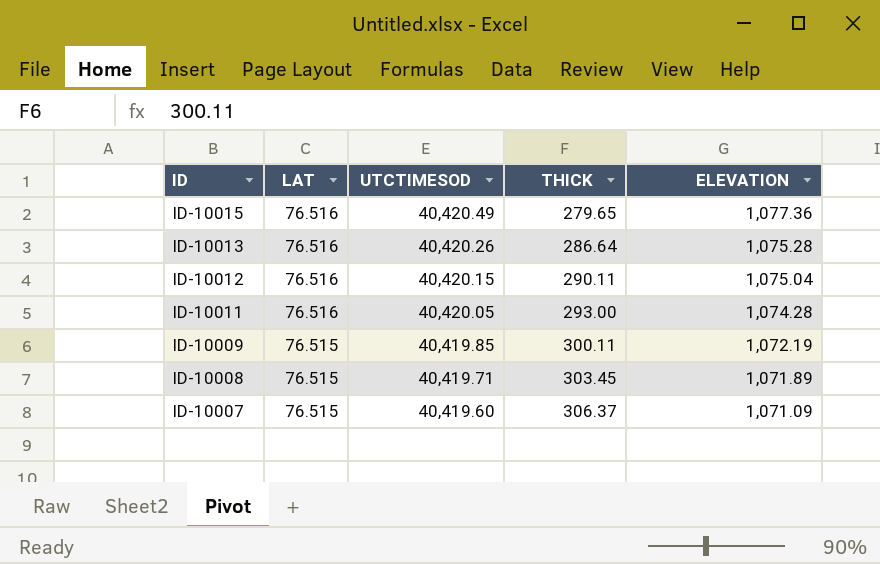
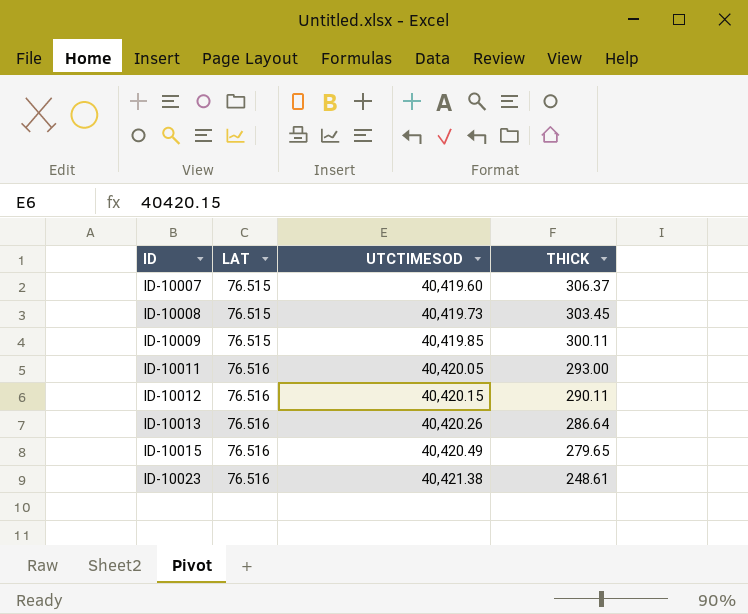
row order: ID descending -> ID ascending
column ELEVATION | position: 5 -> none
ID-10008 | UTCTIMESOD: 40,419.71 -> 40,419.73
row ID-10023: none -> 76.516 | 40,421.38 | 248.61

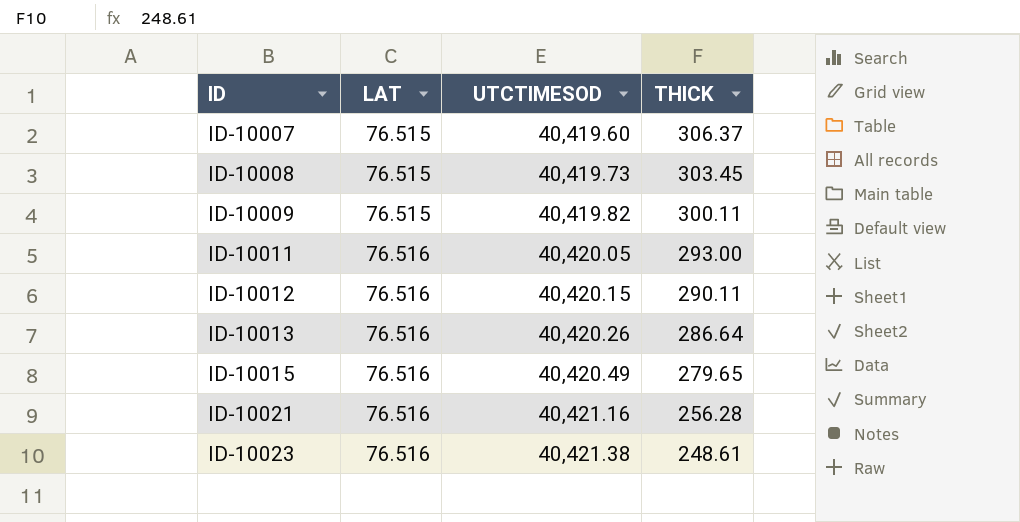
ID-10009 | UTCTIMESOD: 40,419.85 -> 40,419.82
row ID-10021: none -> 76.516 | 40,421.16 | 256.28

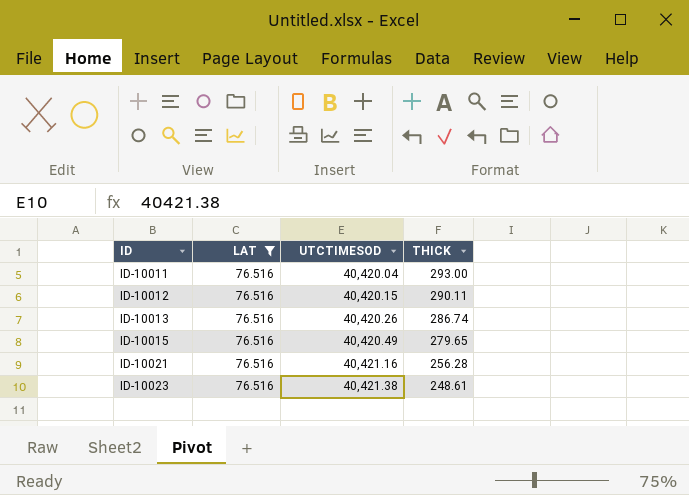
filter: none -> LAT = 76.516
ID-10011 | UTCTIMESOD: 40,420.05 -> 40,420.04
ID-10013 | THICK: 286.64 -> 286.74

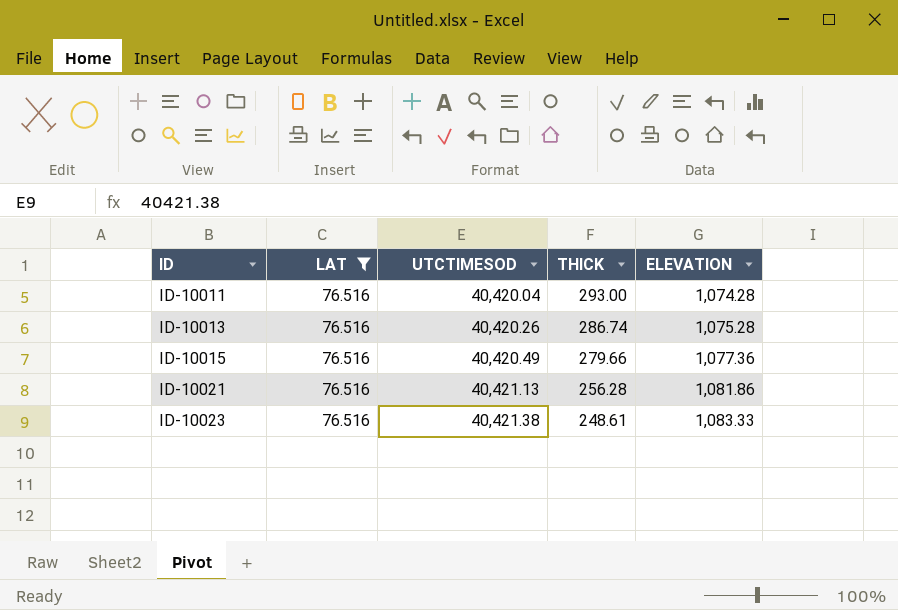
column ELEVATION | position: none -> 5
row ID-10012: 76.516 | 40,420.15 | 290.11 -> none
ID-10015 | THICK: 279.65 -> 279.66
ID-10021 | UTCTIMESOD: 40,421.16 -> 40,421.13

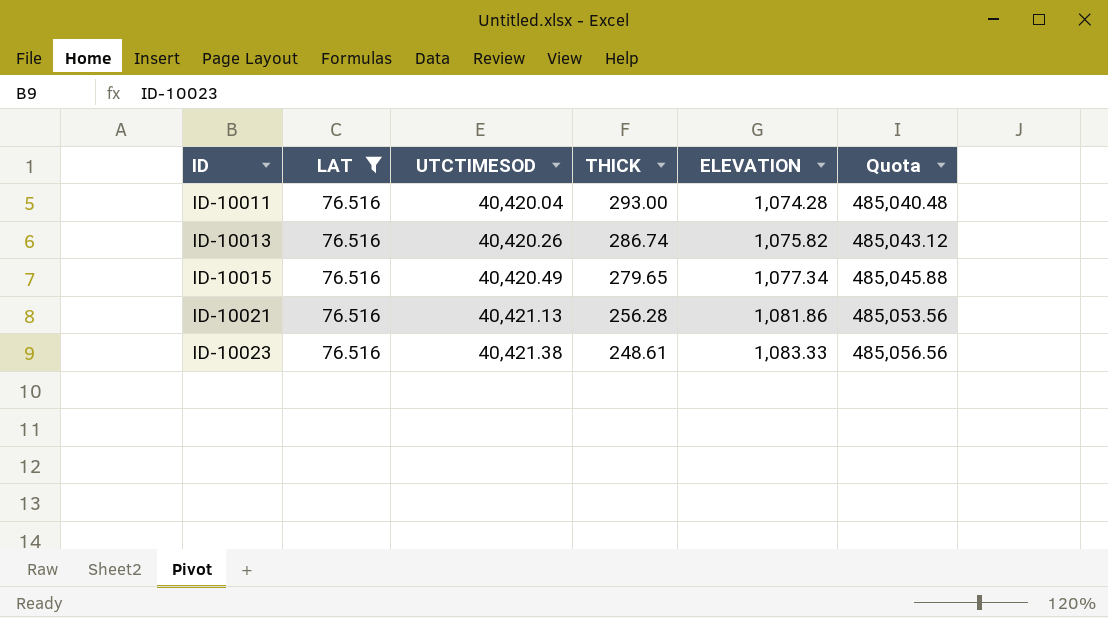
column Quota | formula: none -> [UTCTIMESOD] * 12
ID-10013 | ELEVATION: 1,075.28 -> 1,075.82
ID-10015 | THICK: 279.66 -> 279.65
ID-10015 | ELEVATION: 1,077.36 -> 1,077.34

